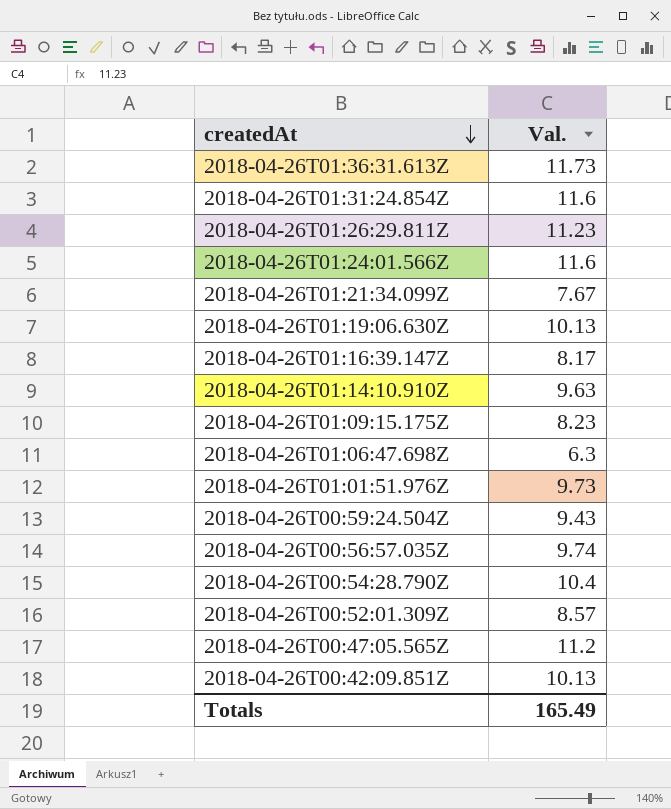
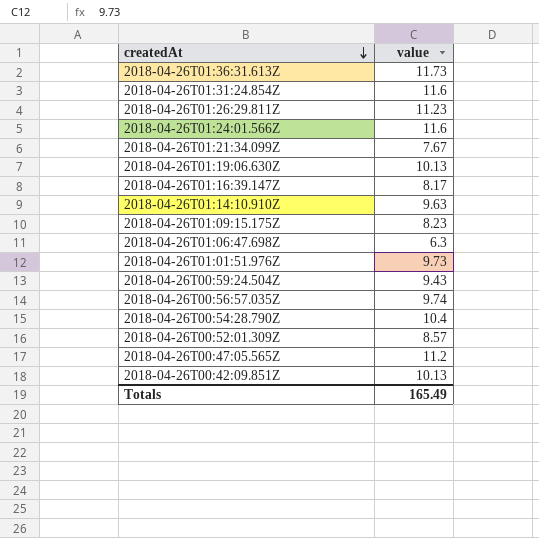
column name: Val. -> value

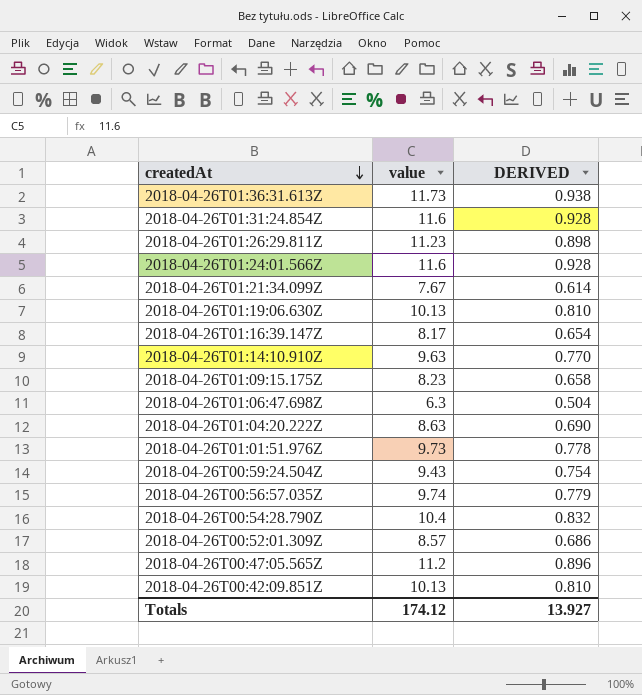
column DERIVED | formula: none -> [value] * 0.08
row 2018-04-26T01:04:20.222Z: none -> 8.63 | 0.690
Totals | value: 165.49 -> 174.12

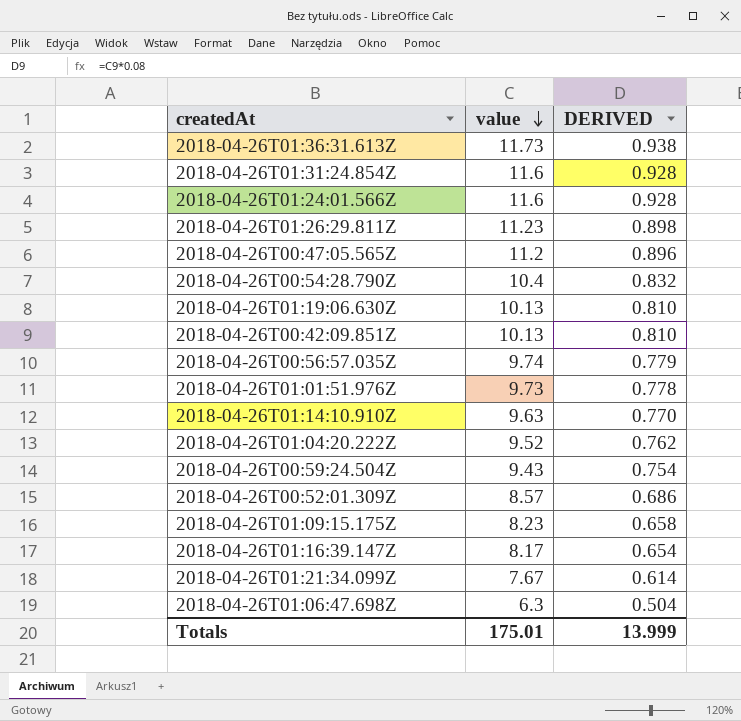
row order: createdAt descending -> value descending
2018-04-26T01:04:20.222Z | value: 8.63 -> 9.52
2018-04-26T01:04:20.222Z | DERIVED: 0.690 -> 0.762
Totals | value: 174.12 -> 175.01
Totals | DERIVED: 13.927 -> 13.999

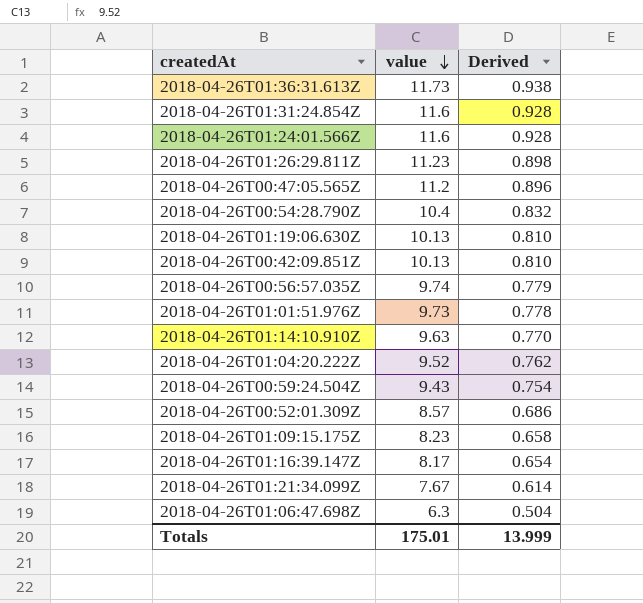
column name: DERIVED -> Derived

